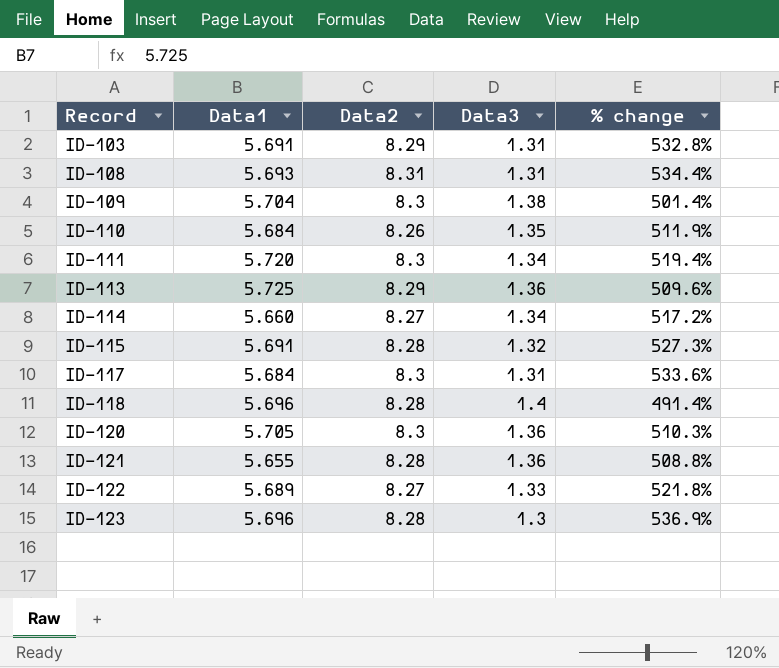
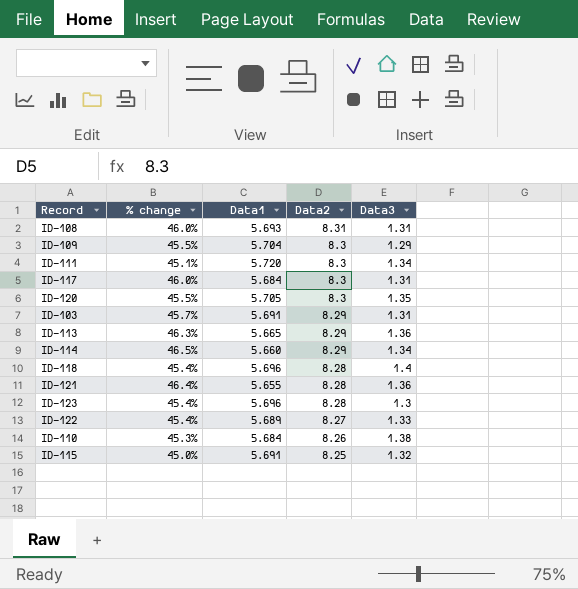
row order: Record ascending -> Data2 descending
column % change | formula: ([Data2] - [Data3]) / [Data3] -> ([Data2] - [Data1]) / [Data1]
column % change | position: 5 -> 2
ID-109 | Data3: 1.38 -> 1.29
ID-120 | Data3: 1.36 -> 1.35
ID-113 | Data1: 5.725 -> 5.665
ID-114 | Data2: 8.27 -> 8.29
ID-110 | Data3: 1.35 -> 1.38
ID-115 | Data2: 8.28 -> 8.25

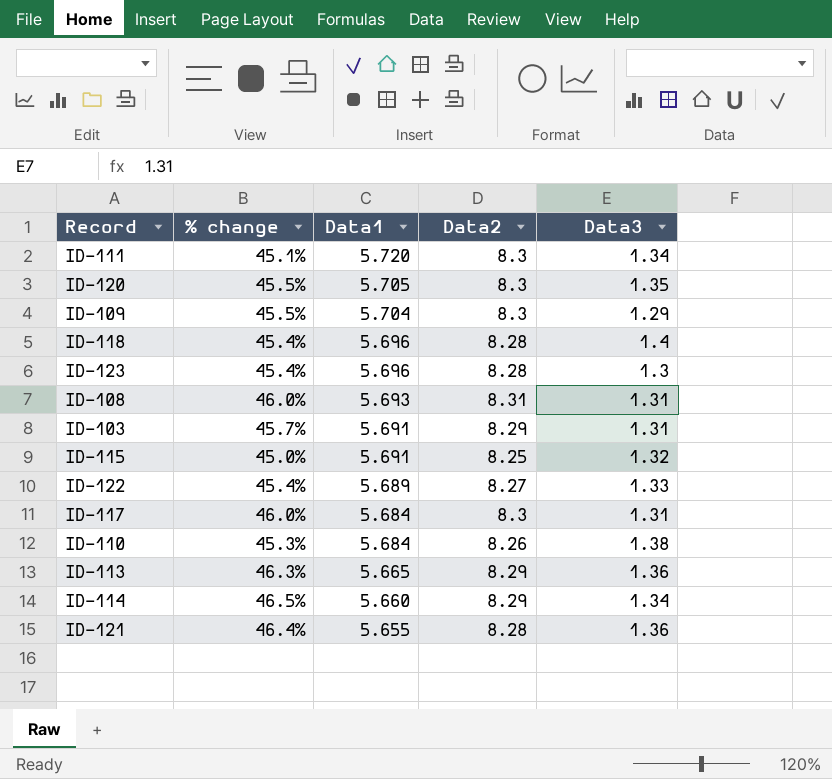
row order: Data2 descending -> Data1 descending

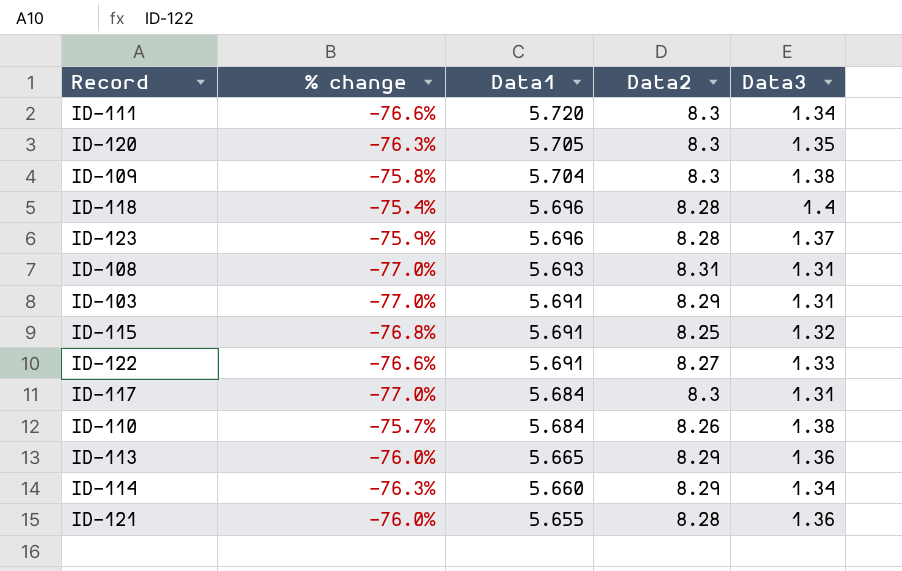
column % change | formula: ([Data2] - [Data1]) / [Data1] -> ([Data3] - [Data1]) / [Data1]
ID-109 | Data3: 1.29 -> 1.38
ID-123 | Data3: 1.3 -> 1.37
ID-122 | Data1: 5.689 -> 5.691

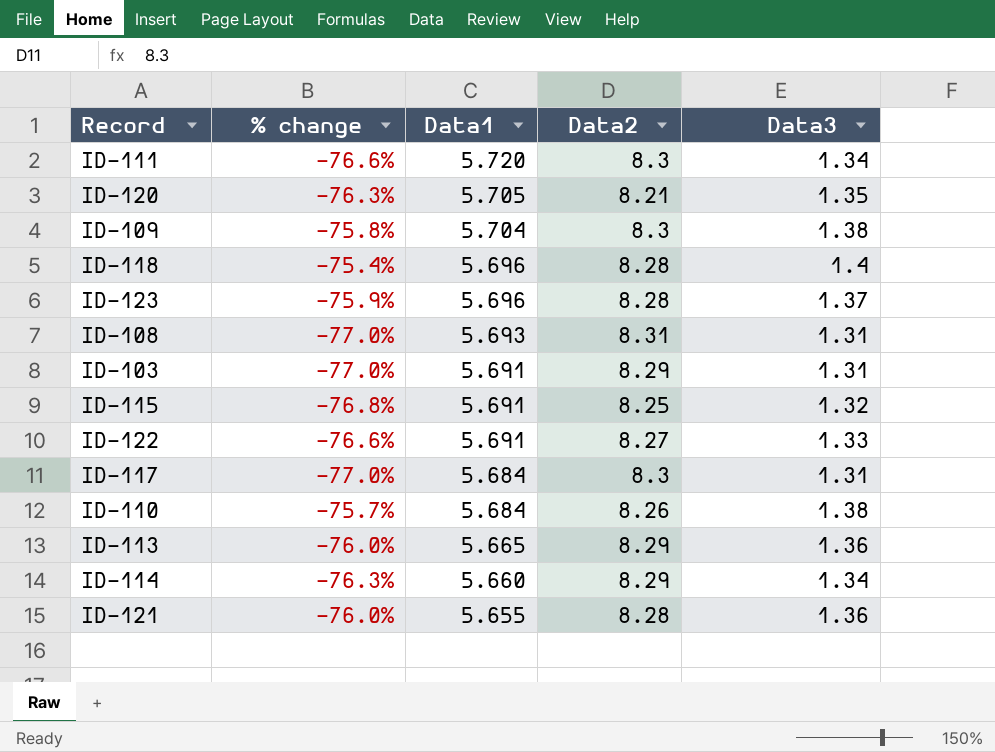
ID-120 | Data2: 8.3 -> 8.21

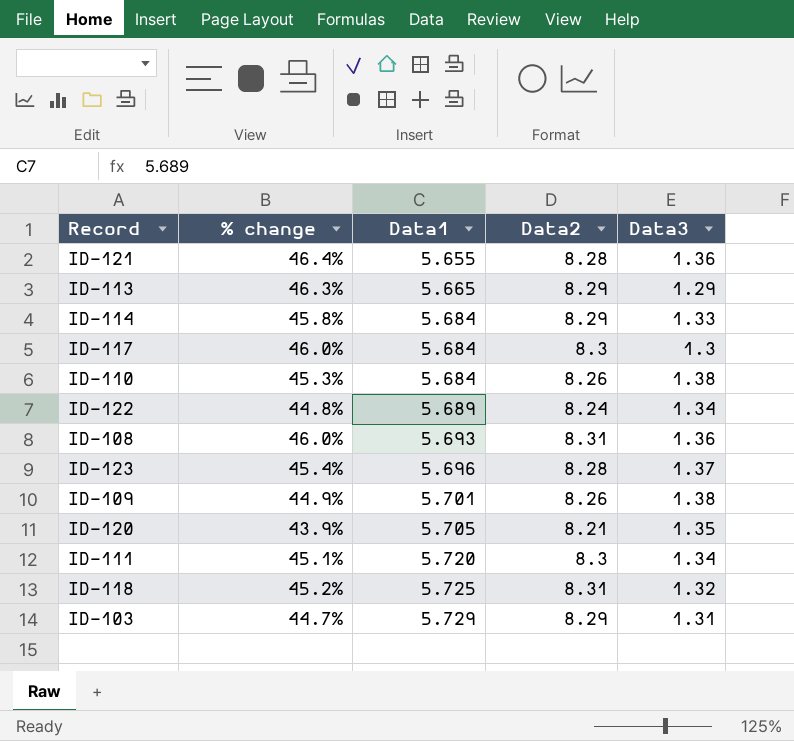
row order: Data1 descending -> Data1 ascending
column % change | formula: ([Data3] - [Data1]) / [Data1] -> ([Data2] - [Data1]) / [Data1]
row ID-115: -76.8% | 5.691 | 8.25 | 1.32 -> none
ID-113 | Data3: 1.36 -> 1.29
ID-114 | Data1: 5.660 -> 5.684
ID-114 | Data3: 1.34 -> 1.33
ID-117 | Data3: 1.31 -> 1.3
ID-122 | Data1: 5.691 -> 5.689
ID-122 | Data2: 8.27 -> 8.24
ID-122 | Data3: 1.33 -> 1.34
ID-108 | Data3: 1.31 -> 1.36
ID-109 | Data1: 5.704 -> 5.701
ID-109 | Data2: 8.3 -> 8.26
ID-118 | Data1: 5.696 -> 5.725
ID-118 | Data2: 8.28 -> 8.31
ID-118 | Data3: 1.4 -> 1.32
ID-103 | Data1: 5.691 -> 5.729

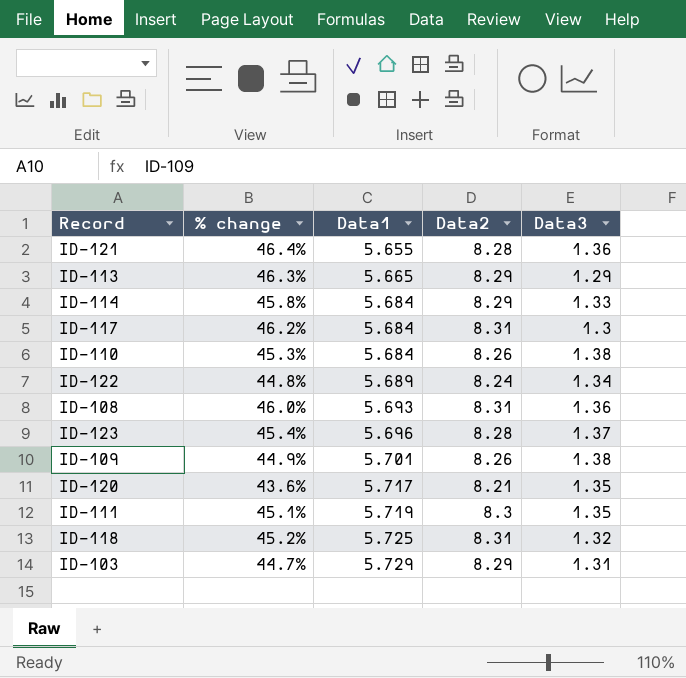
ID-117 | % change: 46.0% -> 46.2%
ID-117 | Data2: 8.3 -> 8.31
ID-120 | % change: 43.9% -> 43.6%
ID-120 | Data1: 5.705 -> 5.717
ID-111 | Data1: 5.720 -> 5.719
ID-111 | Data3: 1.34 -> 1.35

